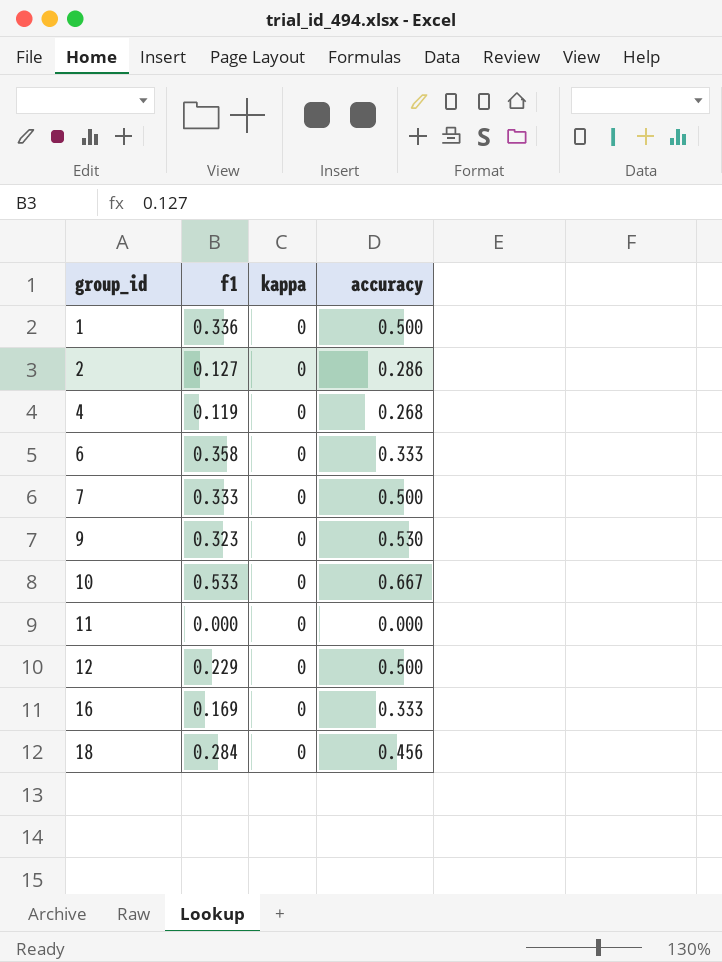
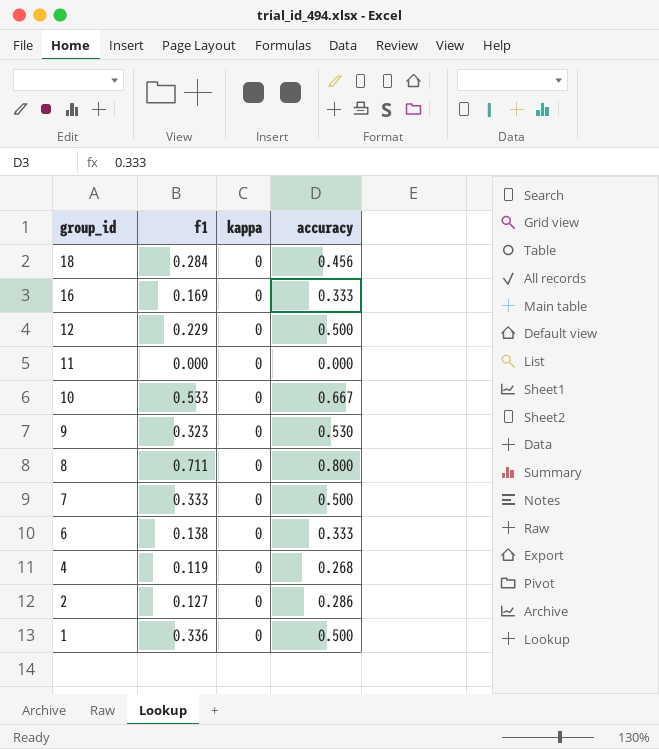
row order: group_id ascending -> group_id descending
row 8: none -> 0.711 | 0 | 0.800
6 | f1: 0.358 -> 0.138

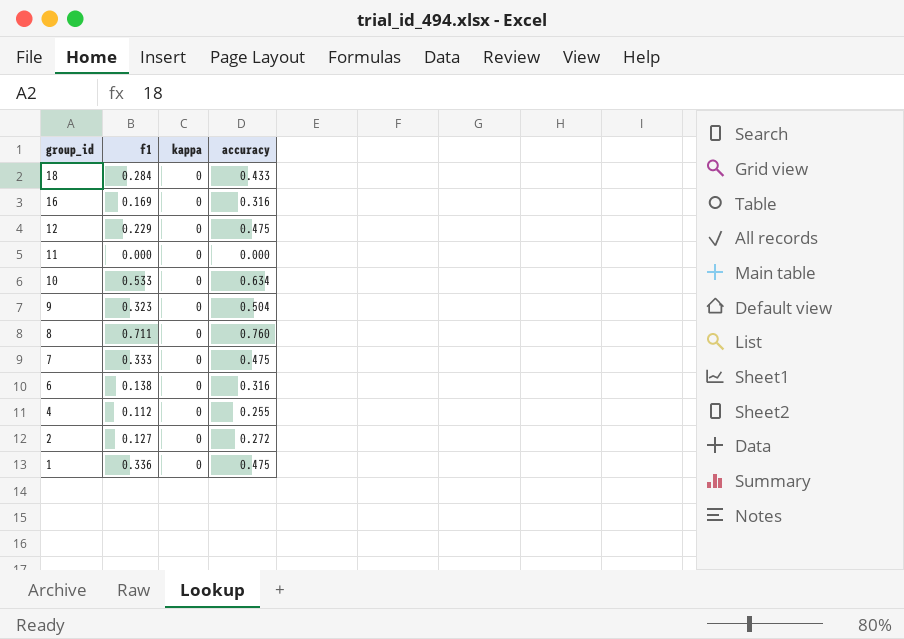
18 | accuracy: 0.456 -> 0.433
16 | accuracy: 0.333 -> 0.316
12 | accuracy: 0.500 -> 0.475
10 | accuracy: 0.667 -> 0.634
9 | accuracy: 0.530 -> 0.504
8 | accuracy: 0.800 -> 0.760
7 | accuracy: 0.500 -> 0.475
6 | accuracy: 0.333 -> 0.316
4 | f1: 0.119 -> 0.112
4 | accuracy: 0.268 -> 0.255
2 | accuracy: 0.286 -> 0.272
1 | accuracy: 0.500 -> 0.475

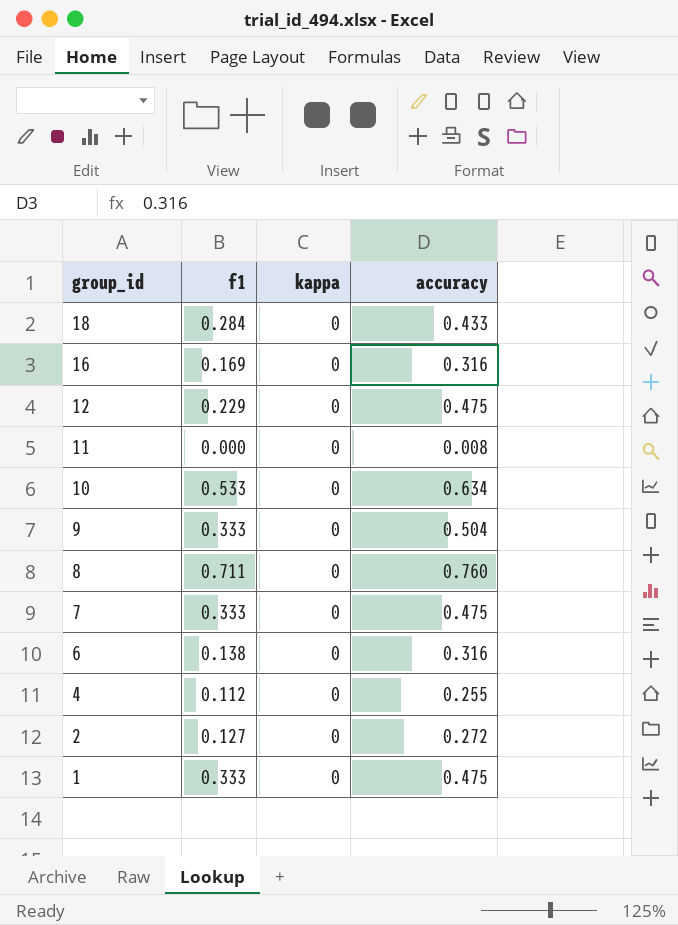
11 | accuracy: 0.000 -> 0.008
9 | f1: 0.323 -> 0.333
1 | f1: 0.336 -> 0.333

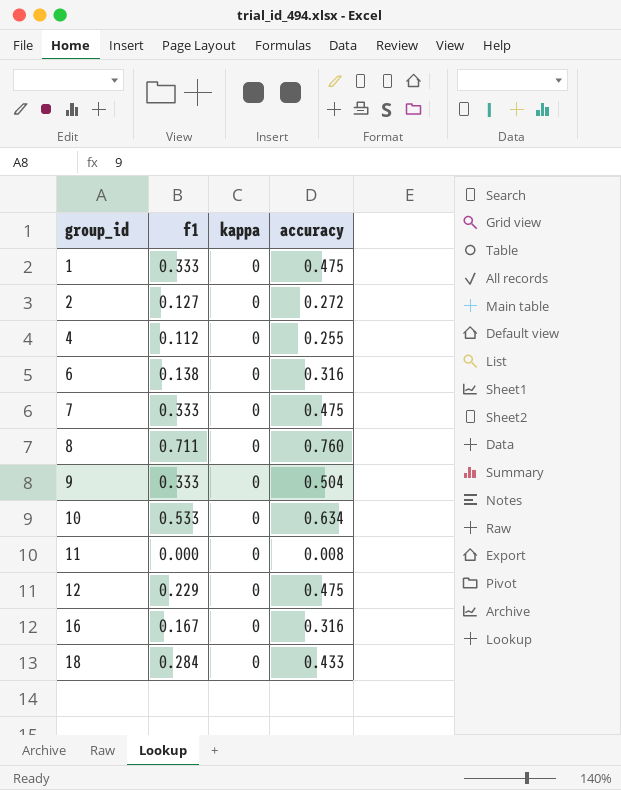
row order: group_id descending -> group_id ascending
16 | f1: 0.169 -> 0.167

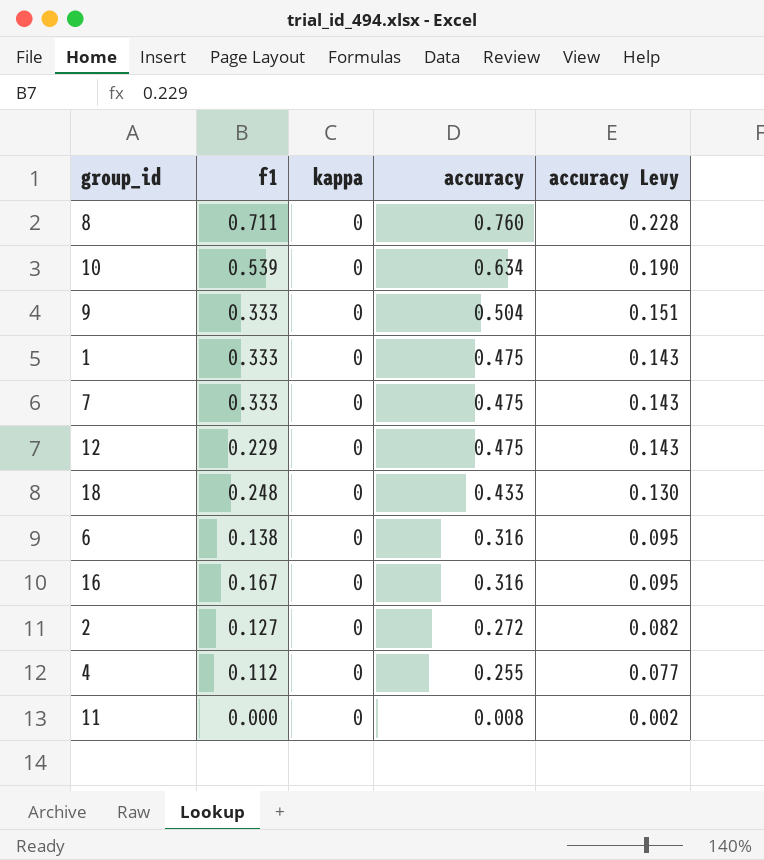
row order: group_id ascending -> accuracy descending
column accuracy Levy | formula: none -> [accuracy] * 0.3
10 | f1: 0.533 -> 0.539
18 | f1: 0.284 -> 0.248

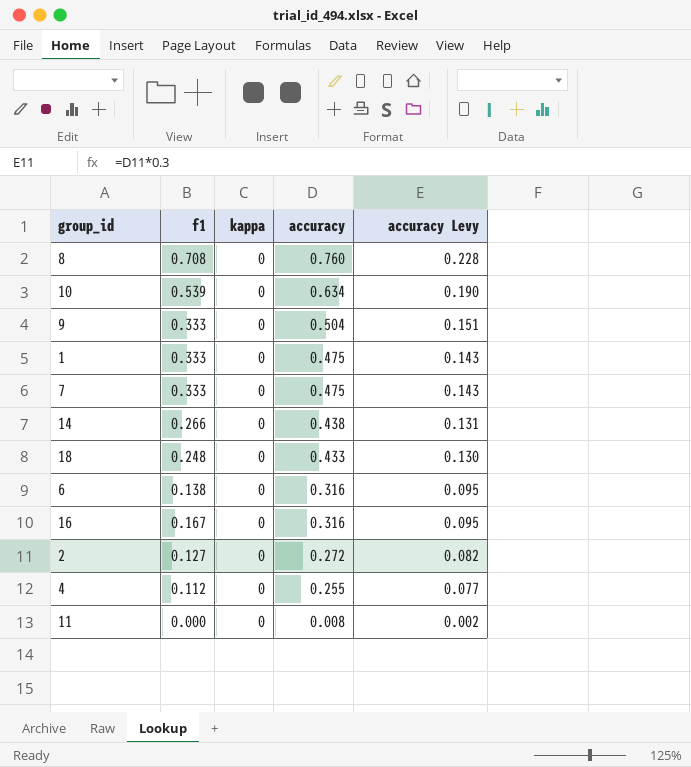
row 12: 0.229 | 0 | 0.475 | 0.143 -> none
8 | f1: 0.711 -> 0.708
row 14: none -> 0.266 | 0 | 0.438 | 0.131

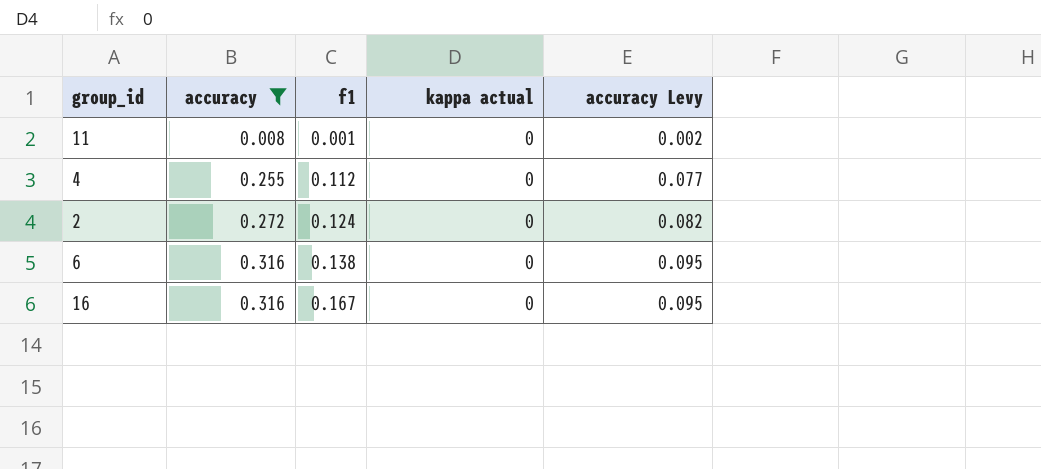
filter: none -> accuracy <= 0.316
row order: accuracy descending -> accuracy ascending
column accuracy | position: 4 -> 2
column name: kappa -> kappa actual
11 | f1: 0.000 -> 0.001
2 | f1: 0.127 -> 0.124

